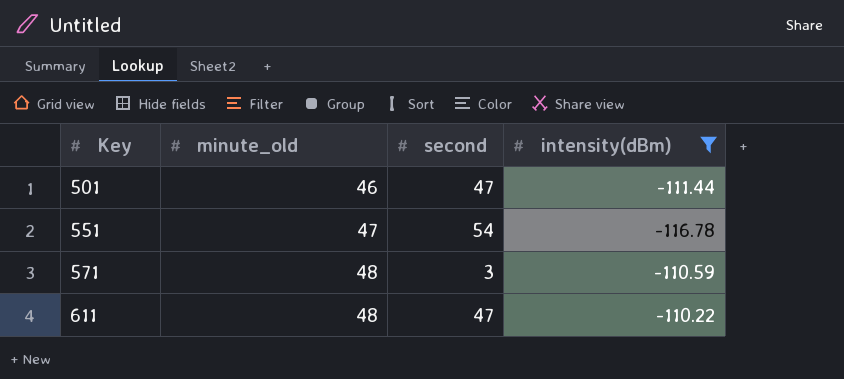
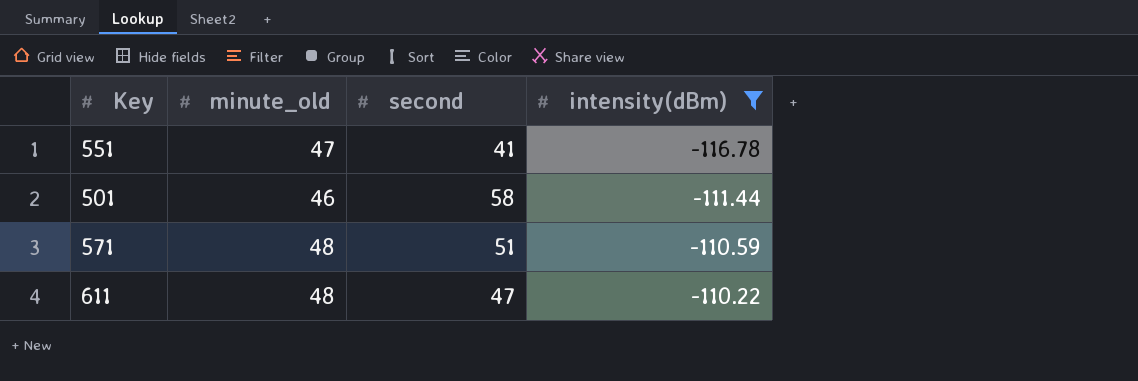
row order: Key ascending -> intensity(dBm) ascending
551 | second: 54 -> 41
501 | second: 47 -> 58
571 | second: 3 -> 51

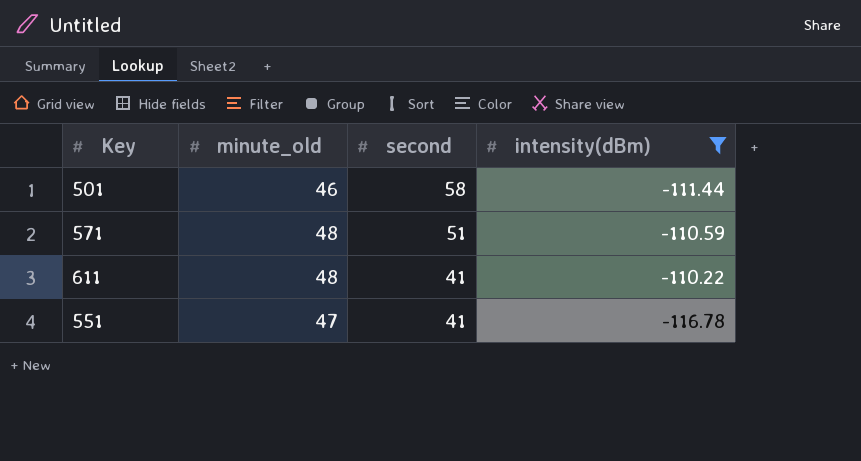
row order: intensity(dBm) ascending -> second descending
611 | second: 47 -> 41

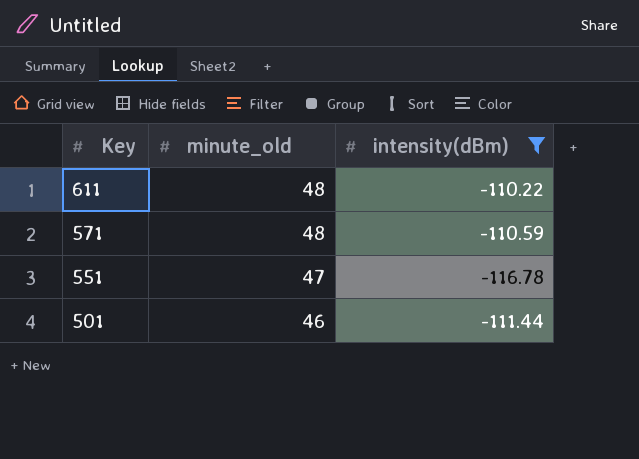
row order: second descending -> Key descending
column second | position: 3 -> none

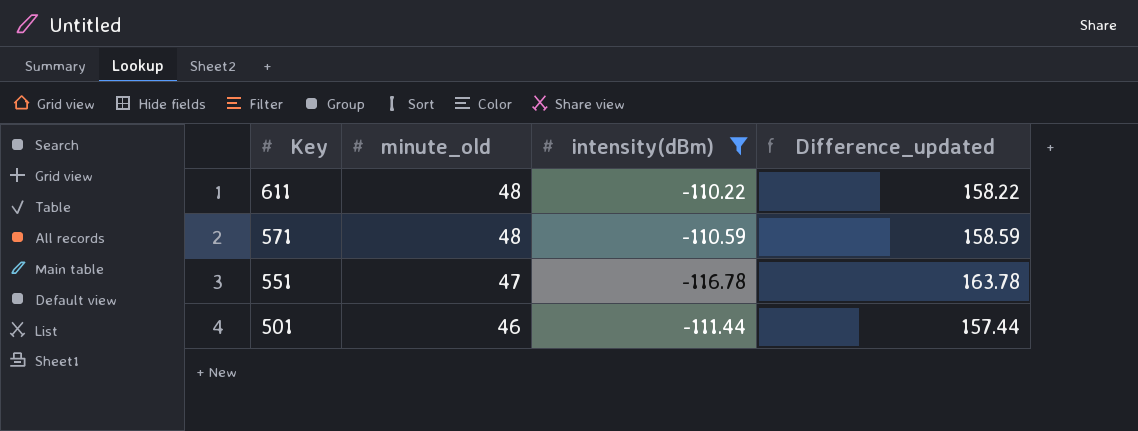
column Difference_updated | formula: none -> [minute_old] - [intensity(dBm)]

